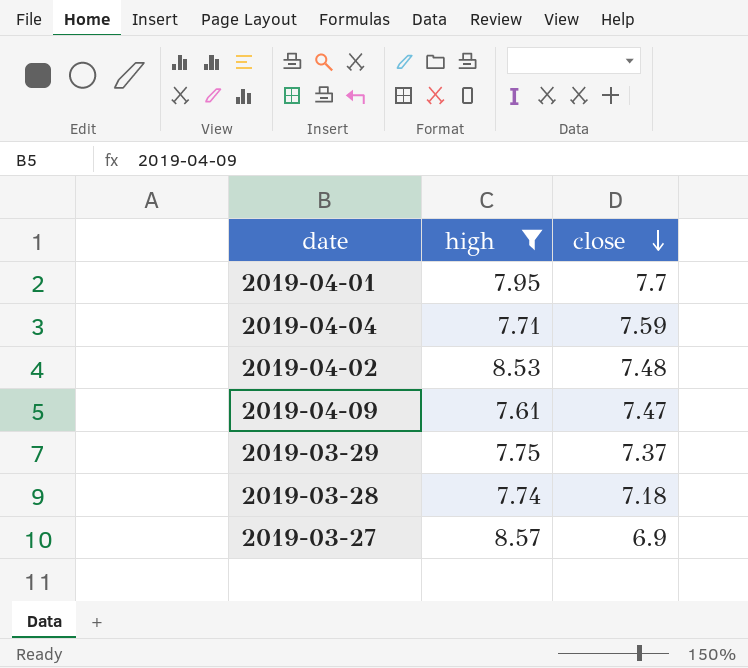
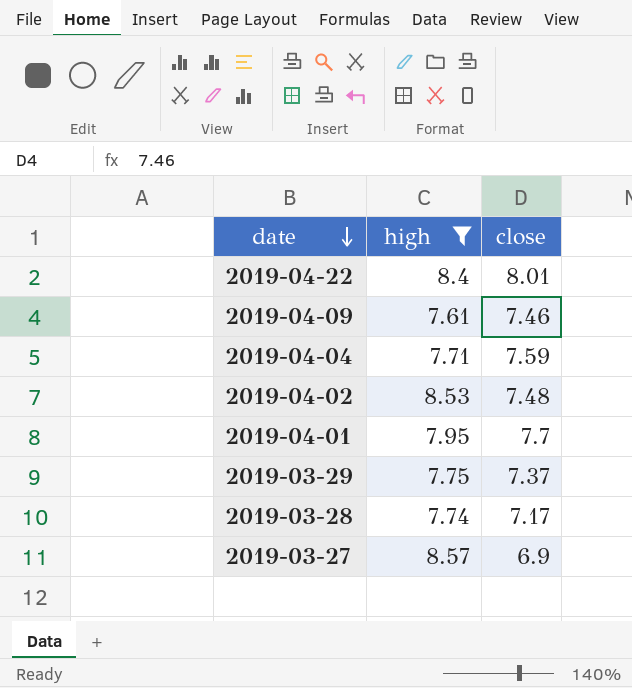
row order: close descending -> date descending
row 2019-04-22: none -> 8.4 | 8.01
2019-04-09 | close: 7.47 -> 7.46
2019-03-28 | close: 7.18 -> 7.17

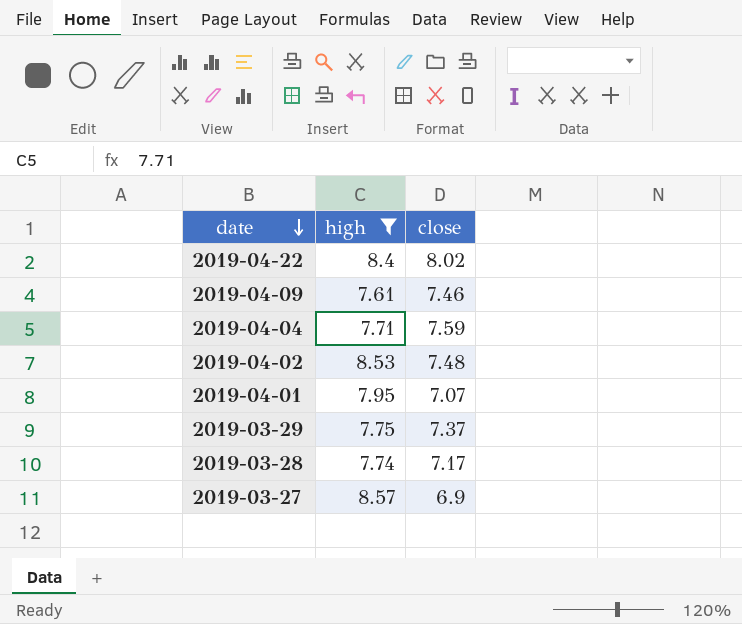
2019-04-22 | close: 8.01 -> 8.02
2019-04-01 | close: 7.7 -> 7.07

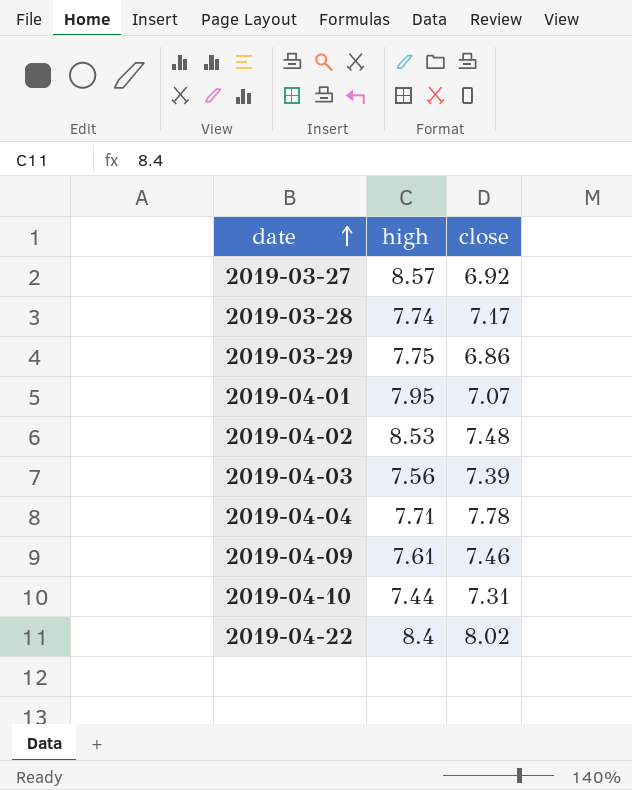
filter: high >= 7.61 -> none
row order: date descending -> date ascending
2019-03-27 | close: 6.9 -> 6.92
2019-03-29 | close: 7.37 -> 6.86
2019-04-04 | close: 7.59 -> 7.78

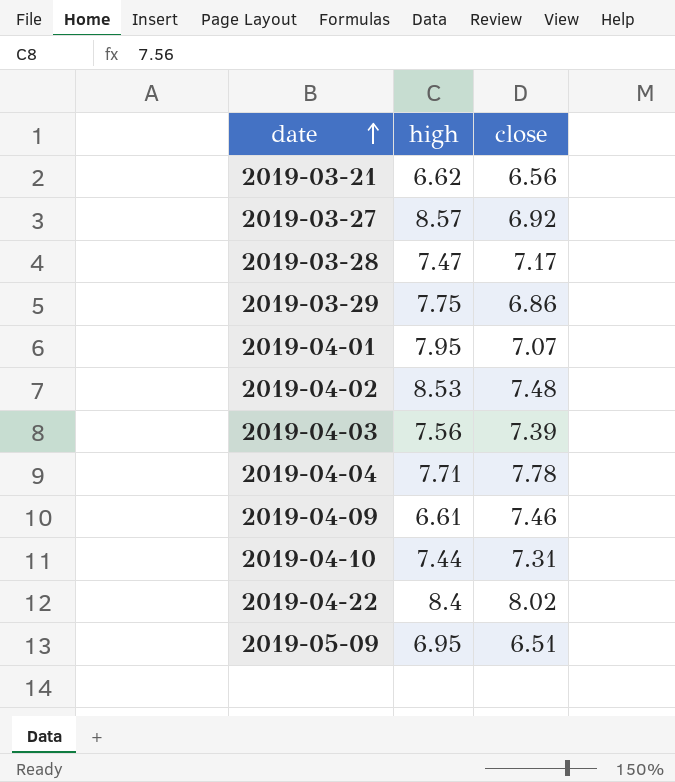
row 2019-03-21: none -> 6.62 | 6.56
2019-03-28 | high: 7.74 -> 7.47
2019-04-09 | high: 7.61 -> 6.61
row 2019-05-09: none -> 6.95 | 6.51

